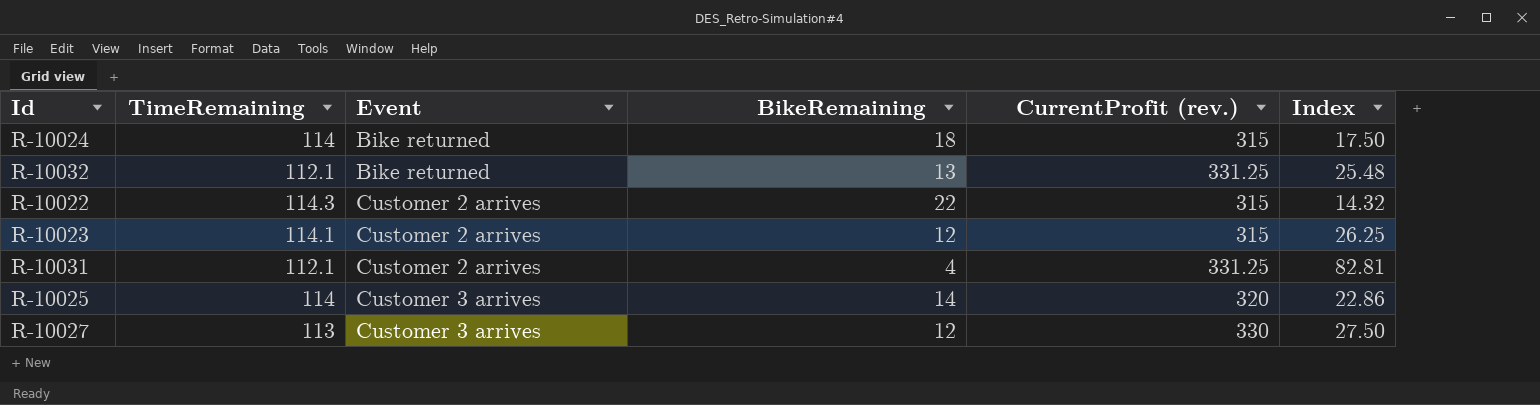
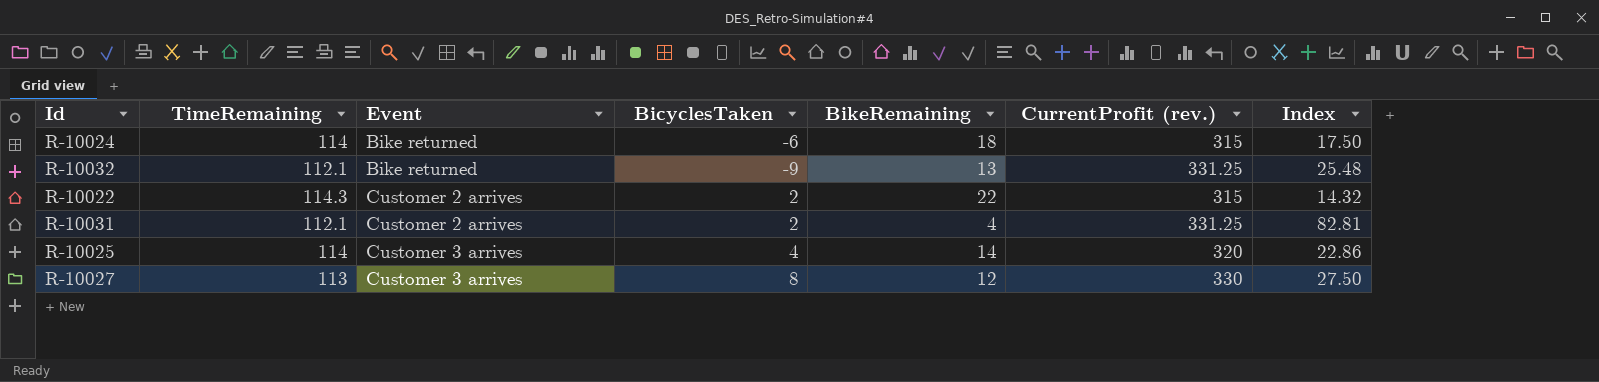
column BicyclesTaken | position: none -> 4
row R-10023: 114.1 | Customer 2 arrives | 12 | 315 | 26.25 -> none

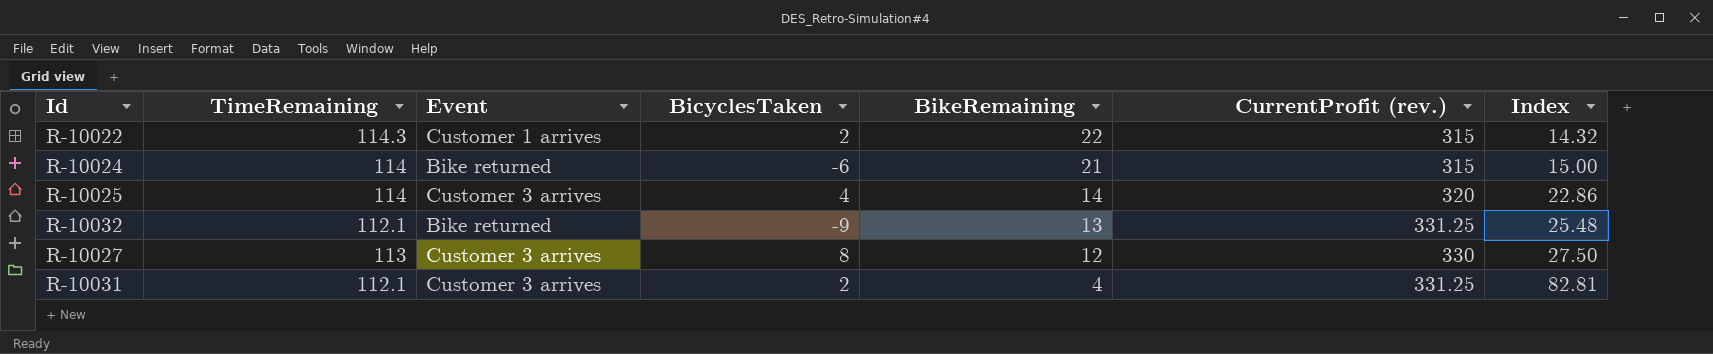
row order: Event ascending -> BikeRemaining descending
R-10022 | Event: Customer 2 arrives -> Customer 1 arrives
R-10024 | BikeRemaining: 18 -> 21
R-10024 | Index: 17.50 -> 15.00
R-10031 | Event: Customer 2 arrives -> Customer 3 arrives

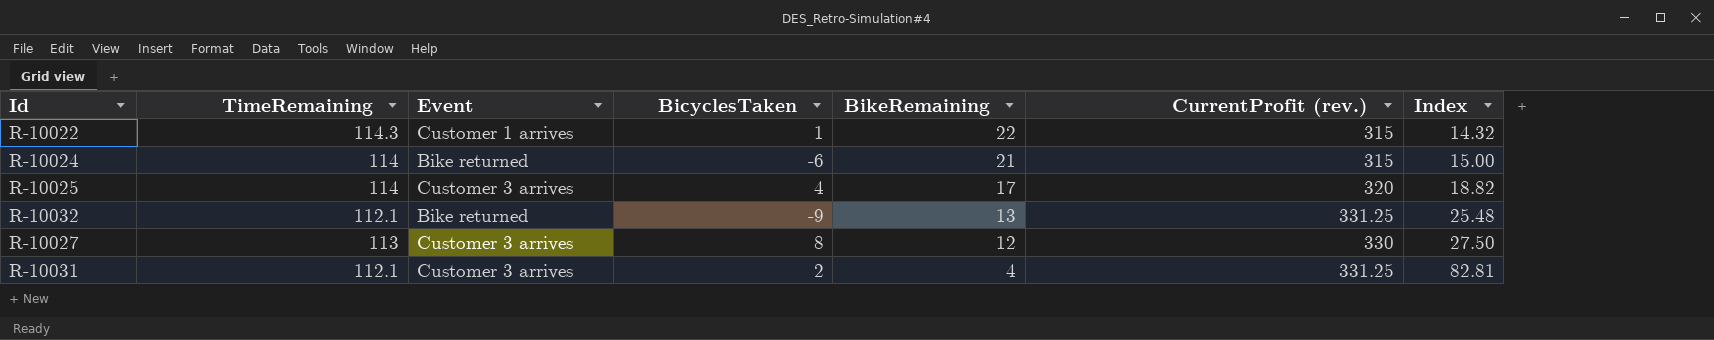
R-10022 | BicyclesTaken: 2 -> 1
R-10025 | BikeRemaining: 14 -> 17
R-10025 | Index: 22.86 -> 18.82

